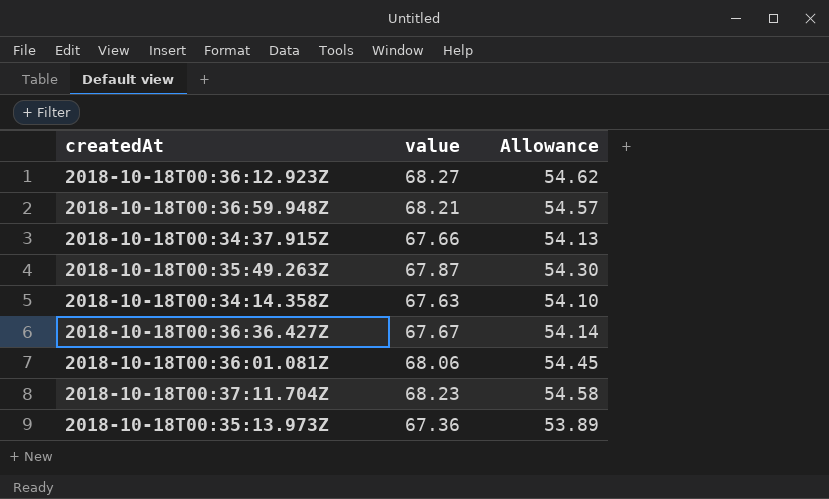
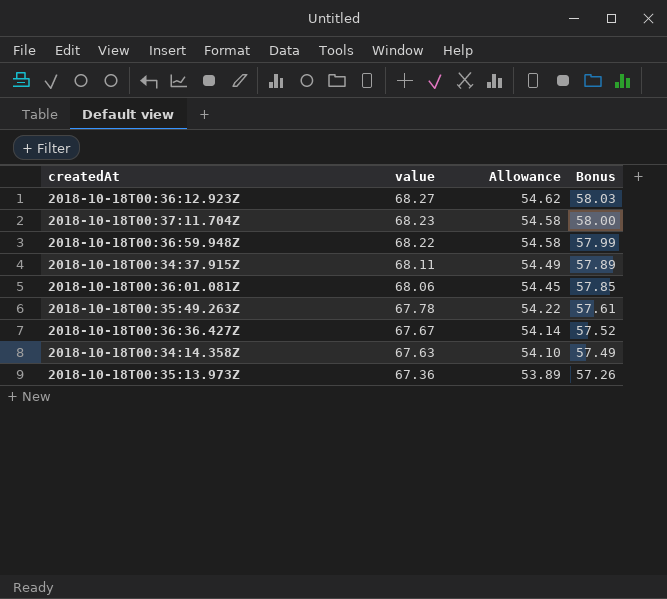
row order: none -> value descending
column Bonus | formula: none -> [value] * 0.85
2018-10-18T00:36:59.948Z | value: 68.21 -> 68.22
2018-10-18T00:36:59.948Z | Allowance: 54.57 -> 54.58
2018-10-18T00:34:37.915Z | value: 67.66 -> 68.11
2018-10-18T00:34:37.915Z | Allowance: 54.13 -> 54.49
2018-10-18T00:35:49.263Z | value: 67.87 -> 67.78
2018-10-18T00:35:49.263Z | Allowance: 54.30 -> 54.22

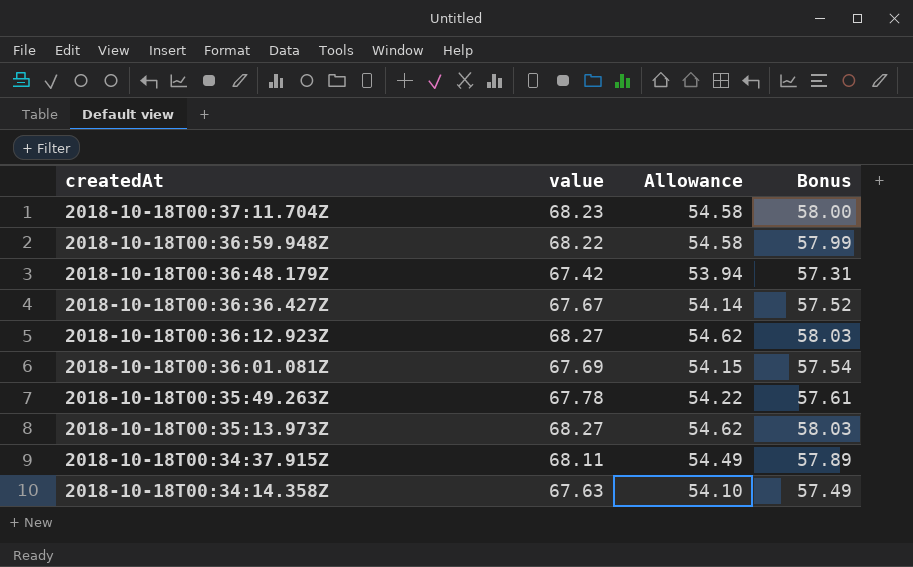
row order: value descending -> createdAt descending
row 2018-10-18T00:36:48.179Z: none -> 67.42 | 53.94 | 57.31
2018-10-18T00:36:01.081Z | value: 68.06 -> 67.69
2018-10-18T00:36:01.081Z | Allowance: 54.45 -> 54.15
2018-10-18T00:36:01.081Z | Bonus: 57.85 -> 57.54
2018-10-18T00:35:13.973Z | value: 67.36 -> 68.27
2018-10-18T00:35:13.973Z | Allowance: 53.89 -> 54.62
2018-10-18T00:35:13.973Z | Bonus: 57.26 -> 58.03

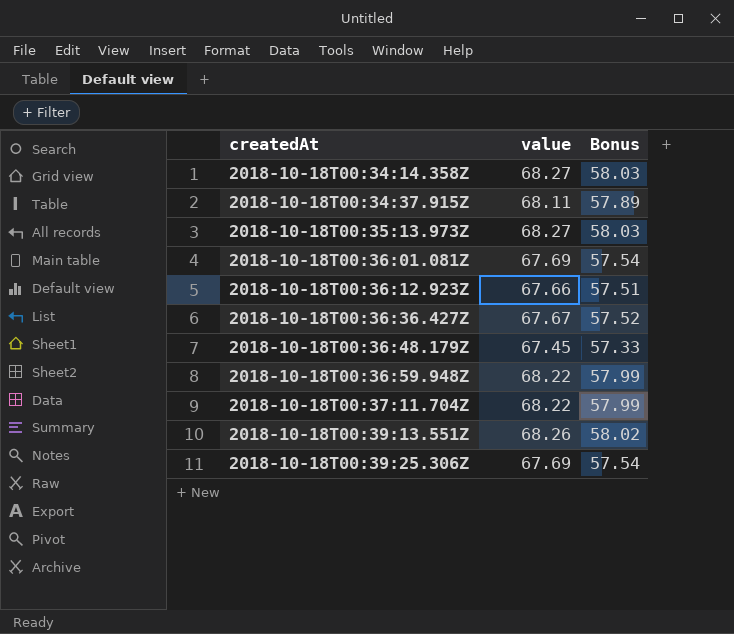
row order: createdAt descending -> createdAt ascending
column Allowance | formula: [value] * 0.8 -> none
row 2018-10-18T00:35:49.263Z: 67.78 | 54.22 | 57.61 -> none
2018-10-18T00:34:14.358Z | value: 67.63 -> 68.27
2018-10-18T00:34:14.358Z | Bonus: 57.49 -> 58.03
2018-10-18T00:36:12.923Z | value: 68.27 -> 67.66
2018-10-18T00:36:12.923Z | Bonus: 58.03 -> 57.51
2018-10-18T00:36:48.179Z | value: 67.42 -> 67.45
2018-10-18T00:36:48.179Z | Bonus: 57.31 -> 57.33
2018-10-18T00:37:11.704Z | value: 68.23 -> 68.22
2018-10-18T00:37:11.704Z | Bonus: 58.00 -> 57.99
row 2018-10-18T00:39:13.551Z: none -> 68.26 | 58.02
row 2018-10-18T00:39:25.306Z: none -> 67.69 | 57.54

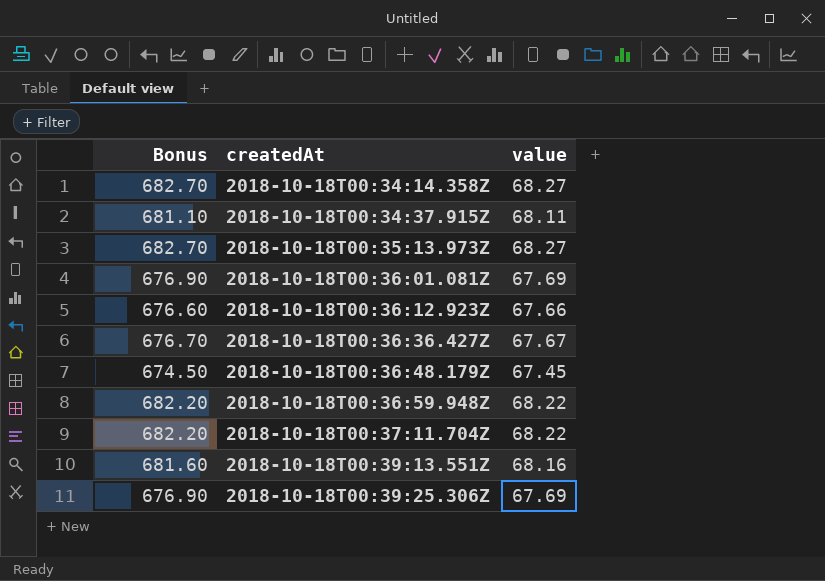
column Bonus | formula: [value] * 0.85 -> [value] * 10
column Bonus | position: 3 -> 1
2018-10-18T00:39:13.551Z | value: 68.26 -> 68.16

